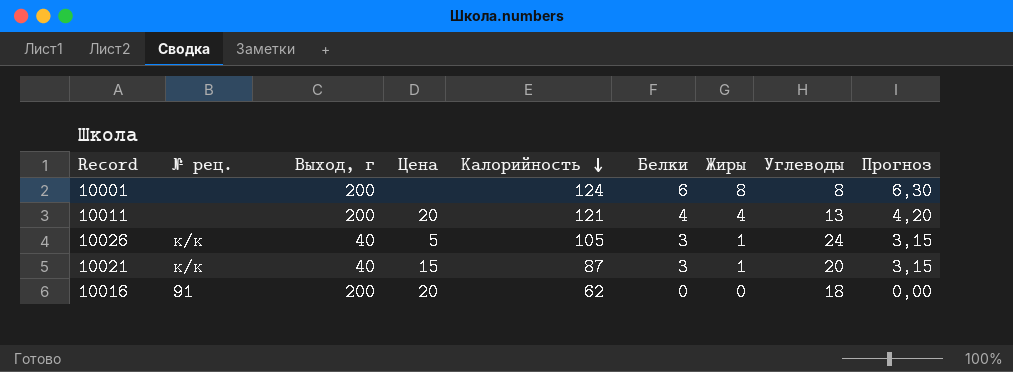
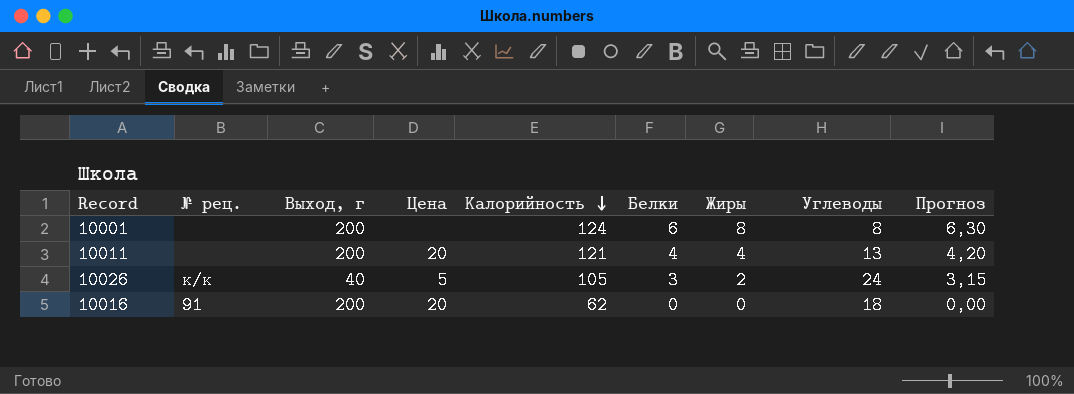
row 10021: к/к | 40 | 15 | 87 | 3 | 1 | 20 | 3,15 -> none
10026 | Жиры: 1 -> 2

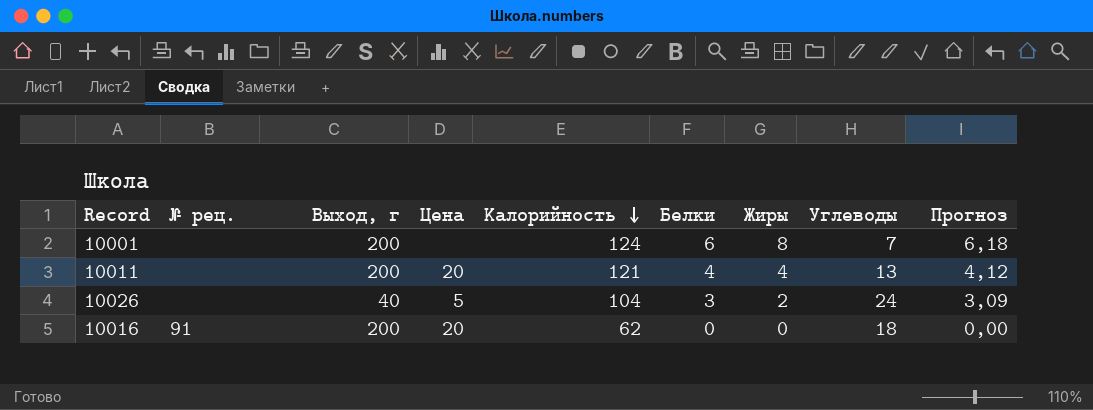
column Прогноз | formula: [Белки] * 1,05 -> [Белки] * 1,03
10001 | Углеводы: 8 -> 7
10026 | № рец.: к/к -> none
10026 | Калорийность: 105 -> 104

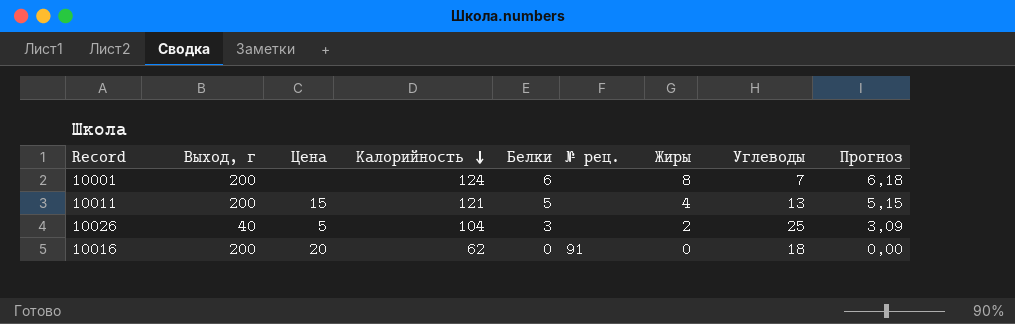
column № рец. | position: 2 -> 6
10011 | Цена: 20 -> 15
10011 | Белки: 4 -> 5
10011 | Прогноз: 4,12 -> 5,15
10026 | Углеводы: 24 -> 25

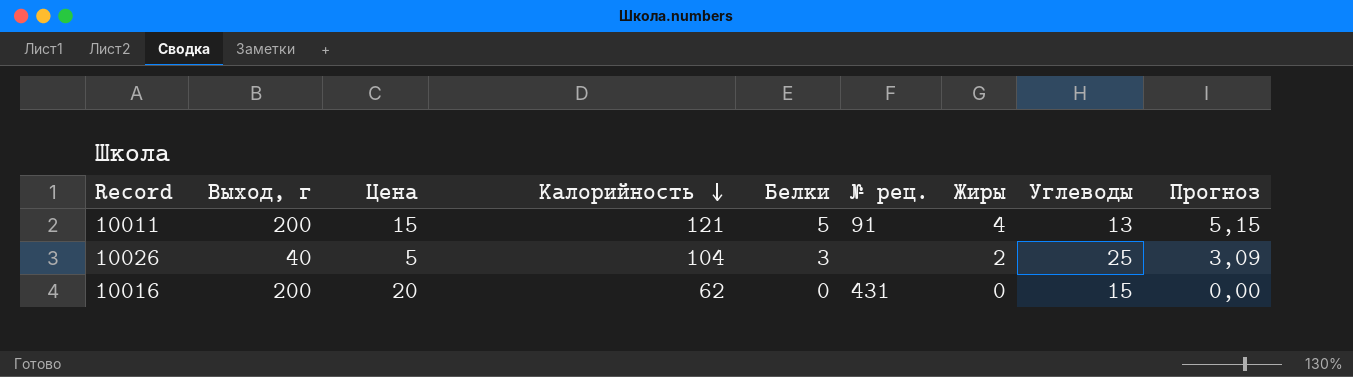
row 10001: 200 | none | 124 | 6 | none | 8 | 7 | 6,18 -> none
10011 | № рец.: none -> 91
10016 | № рец.: 91 -> 431
10016 | Углеводы: 18 -> 15

